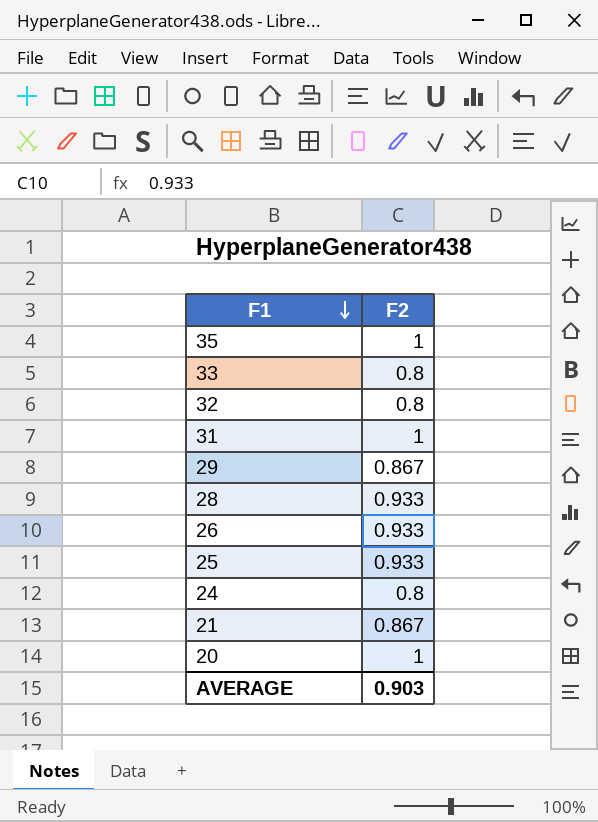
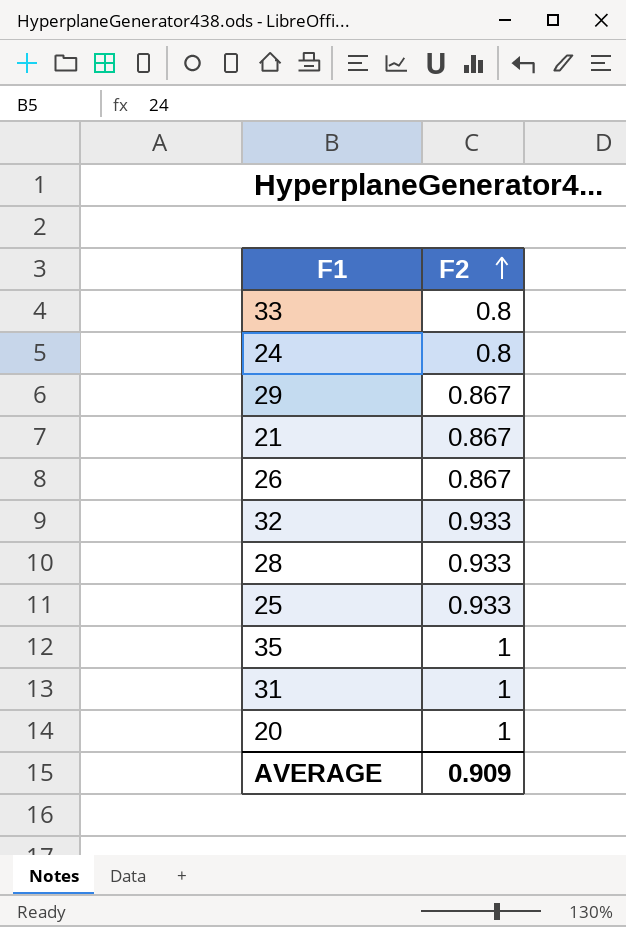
row order: F1 descending -> F2 ascending
26 | F2: 0.933 -> 0.867
32 | F2: 0.8 -> 0.933
AVERAGE | F2: 0.903 -> 0.909

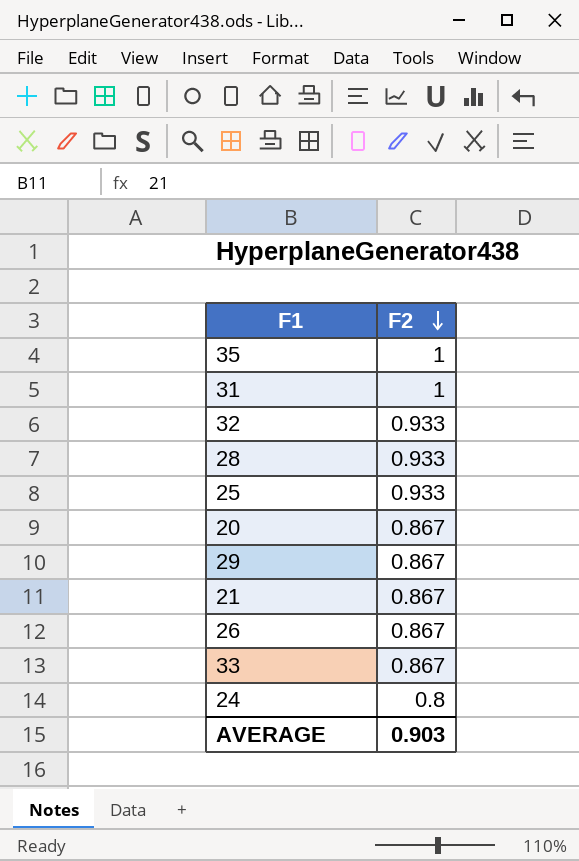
row order: F2 ascending -> F2 descending
20 | F2: 1 -> 0.867
33 | F2: 0.8 -> 0.867
AVERAGE | F2: 0.909 -> 0.903

